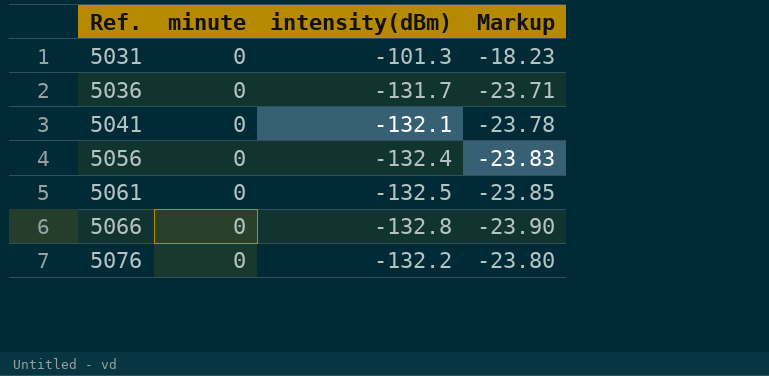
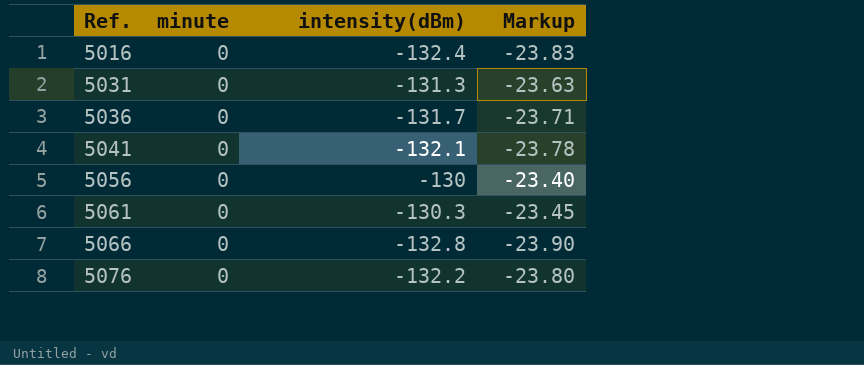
row 5016: none -> 0 | -132.4 | -23.83
5031 | intensity(dBm): -101.3 -> -131.3
5031 | Markup: -18.23 -> -23.63
5056 | intensity(dBm): -132.4 -> -130
5056 | Markup: -23.83 -> -23.40
5061 | intensity(dBm): -132.5 -> -130.3
5061 | Markup: -23.85 -> -23.45

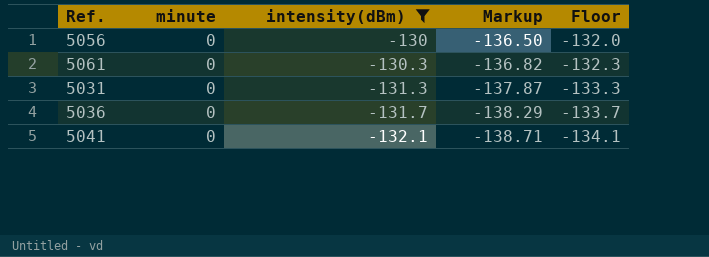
filter: none -> intensity(dBm) >= -132.1
row order: Ref. ascending -> intensity(dBm) descending
column Markup | formula: [intensity(dBm)] * 0.18 -> [intensity(dBm)] * 1.05
column Floor | formula: none -> [intensity(dBm)] - 2

